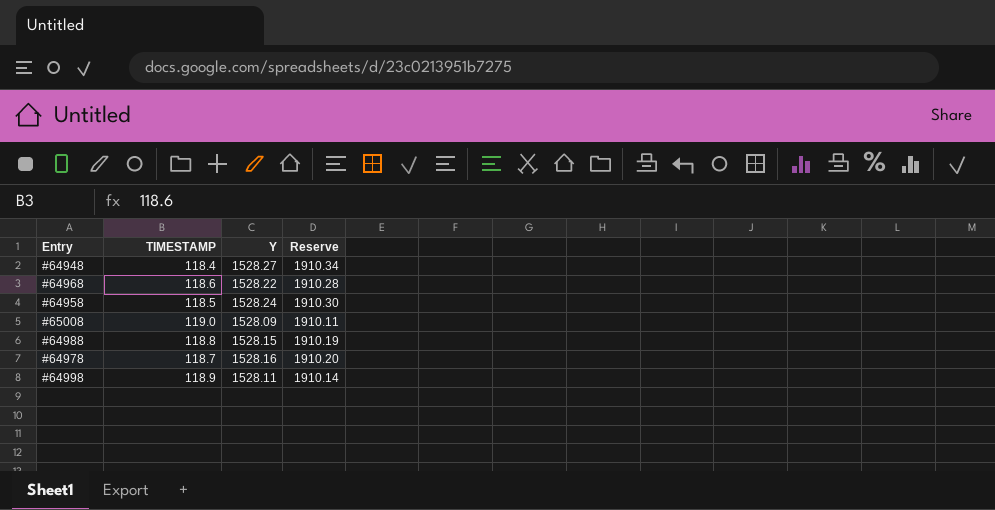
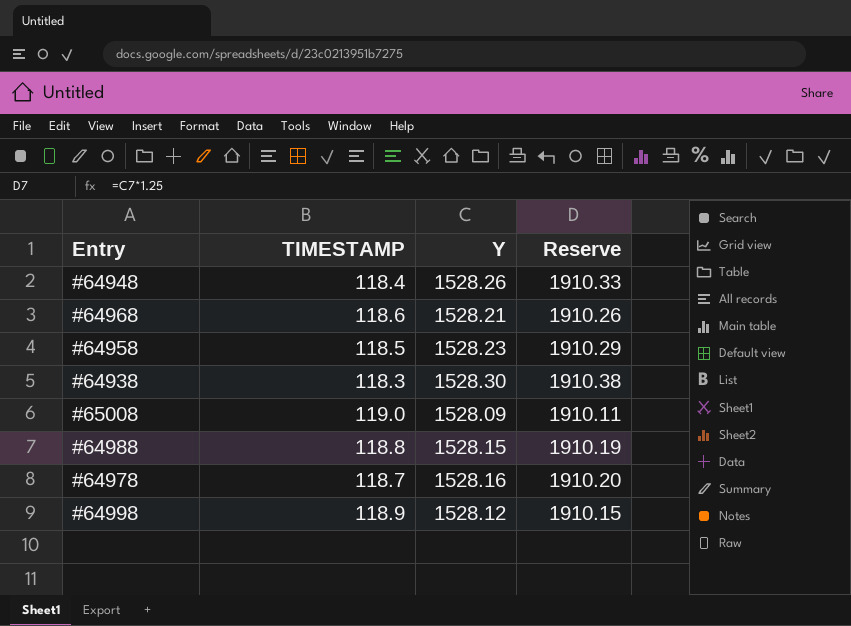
#64948 | Y: 1528.27 -> 1528.26
#64948 | Reserve: 1910.34 -> 1910.33
#64968 | Y: 1528.22 -> 1528.21
#64968 | Reserve: 1910.28 -> 1910.26
#64958 | Y: 1528.24 -> 1528.23
#64958 | Reserve: 1910.30 -> 1910.29
row #64938: none -> 118.3 | 1528.30 | 1910.38
#64998 | Y: 1528.11 -> 1528.12
#64998 | Reserve: 1910.14 -> 1910.15

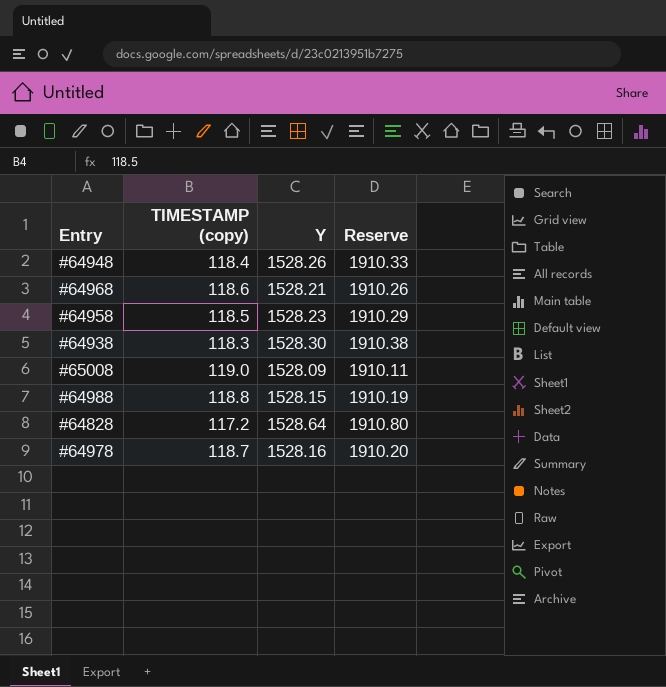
column name: TIMESTAMP -> TIMESTAMP (copy)
row #64998: 118.9 | 1528.12 | 1910.15 -> none
row #64828: none -> 117.2 | 1528.64 | 1910.80

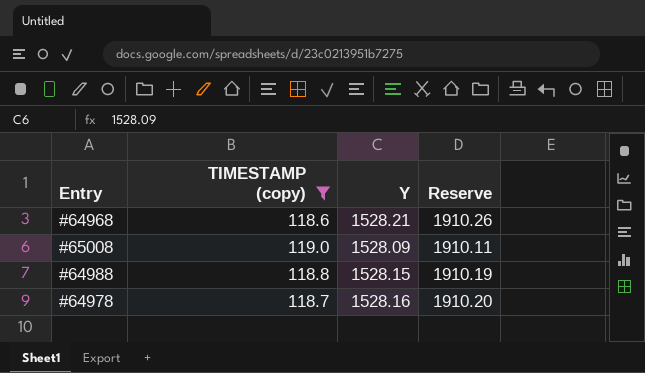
filter: none -> TIMESTAMP (copy) >= 118.6

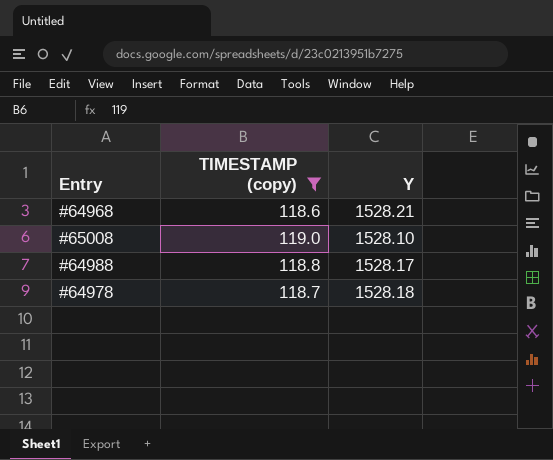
column Reserve | formula: [Y] * 1.25 -> none
#65008 | Y: 1528.09 -> 1528.10
#64988 | Y: 1528.15 -> 1528.17
#64978 | Y: 1528.16 -> 1528.18

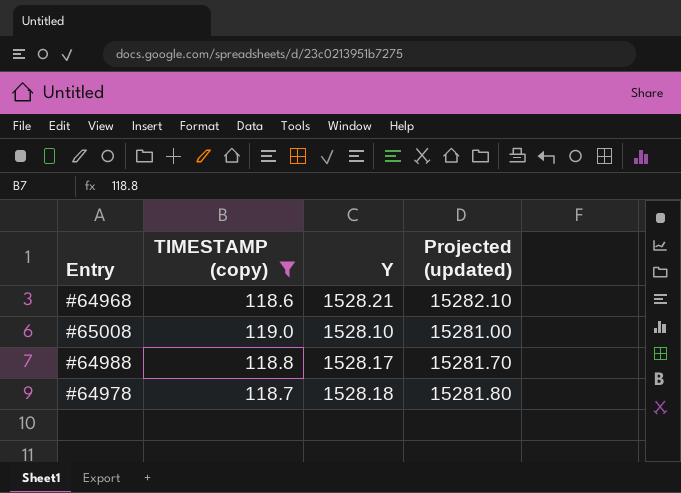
column Projected (updated) | formula: none -> [Y] * 10

